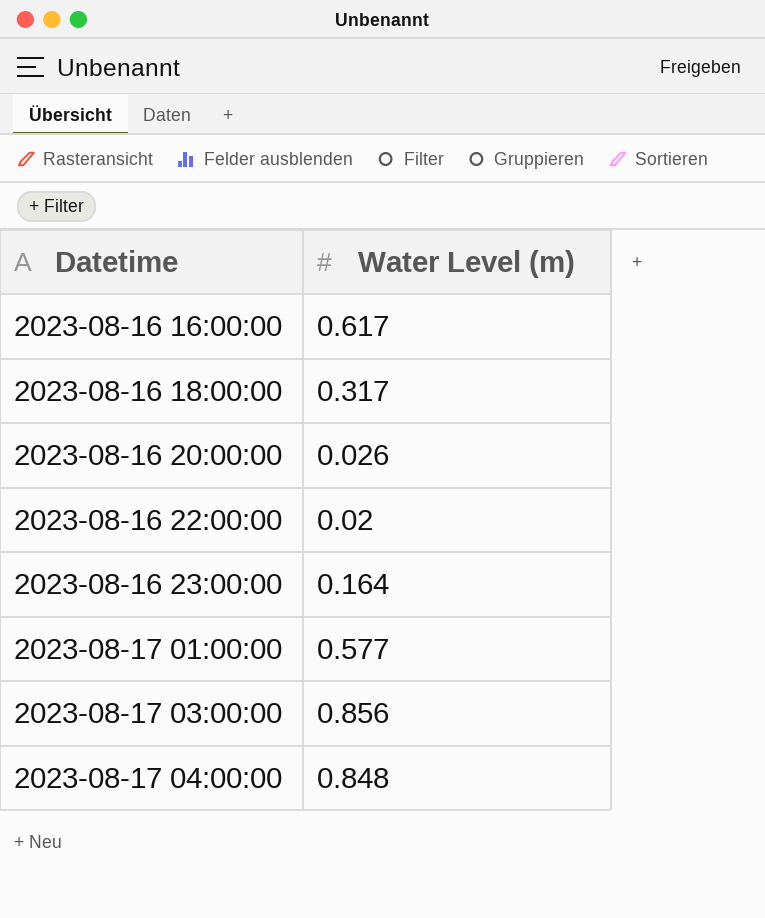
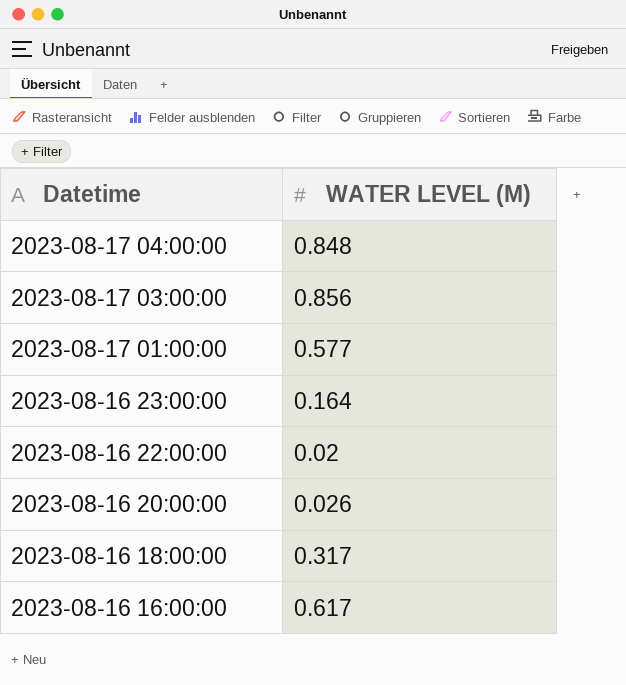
row order: Datetime ascending -> Datetime descending
column name: Water Level (m) -> WATER LEVEL (M)

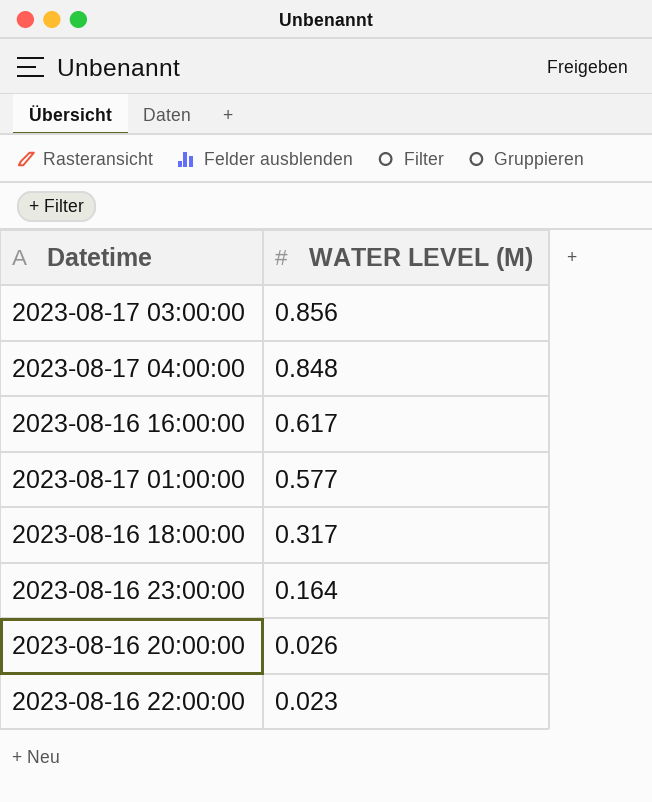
row order: Datetime descending -> WATER LEVEL (M) descending
2023-08-16 22:00:00 | WATER LEVEL (M): 0.02 -> 0.023

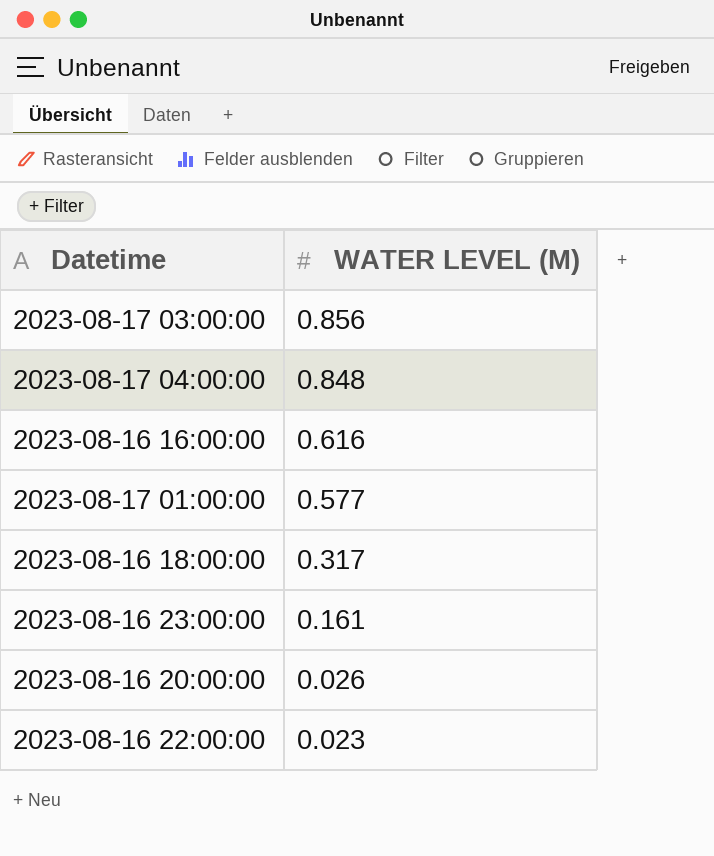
2023-08-16 16:00:00 | WATER LEVEL (M): 0.617 -> 0.616
2023-08-16 23:00:00 | WATER LEVEL (M): 0.164 -> 0.161

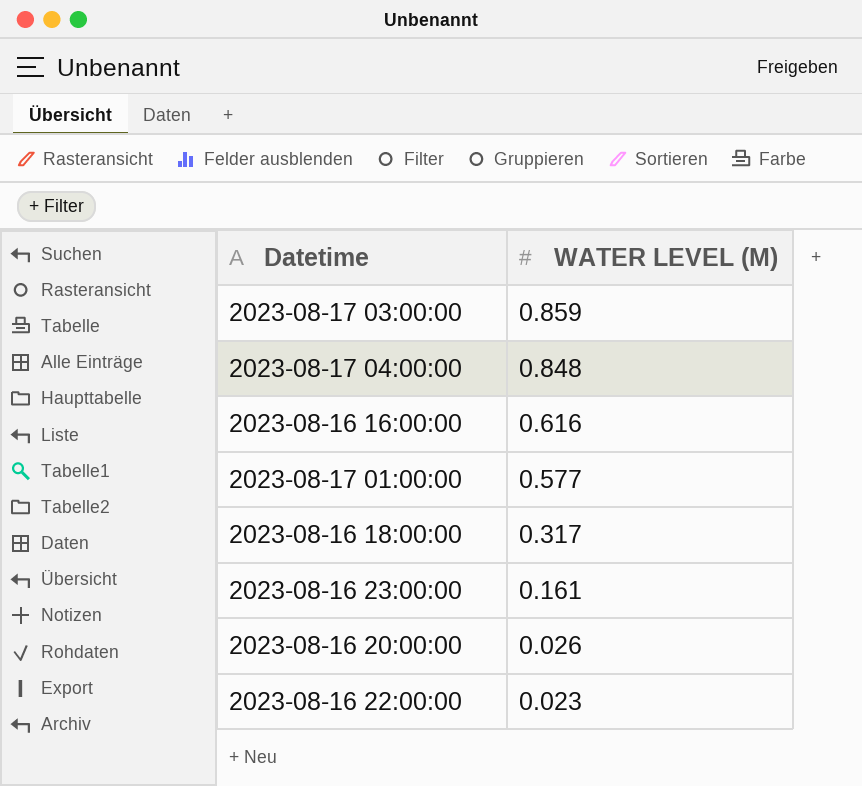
2023-08-17 03:00:00 | WATER LEVEL (M): 0.856 -> 0.859

